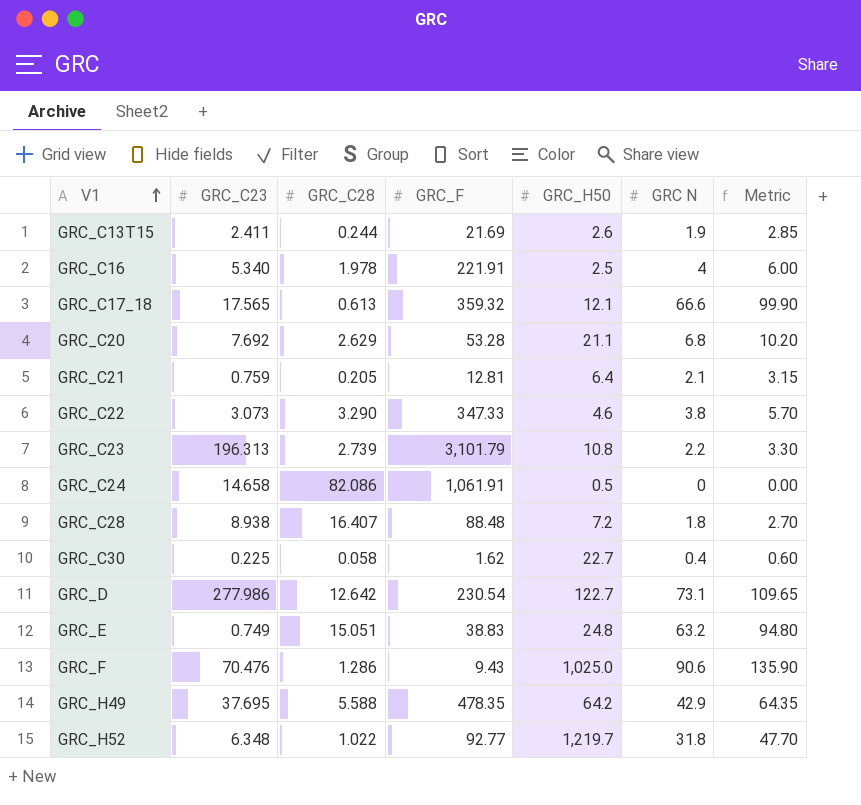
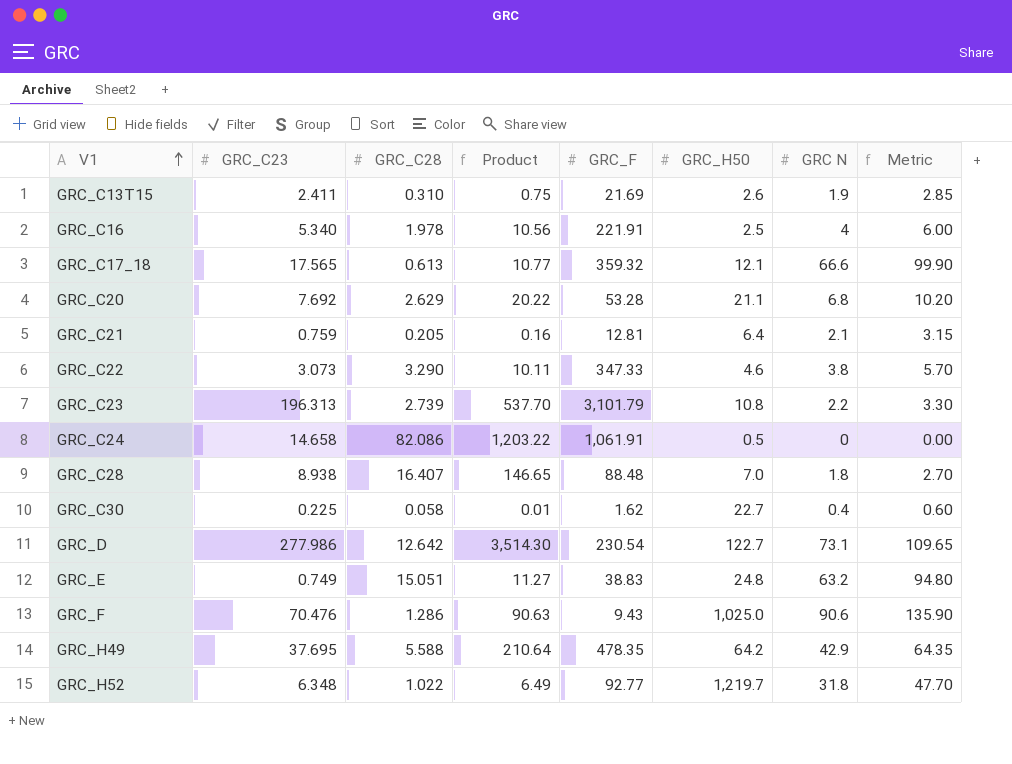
column Product | formula: none -> [GRC_C23] * [GRC_C28]
GRC_C13T15 | GRC_C28: 0.244 -> 0.310
GRC_C28 | GRC_H50: 7.2 -> 7.0

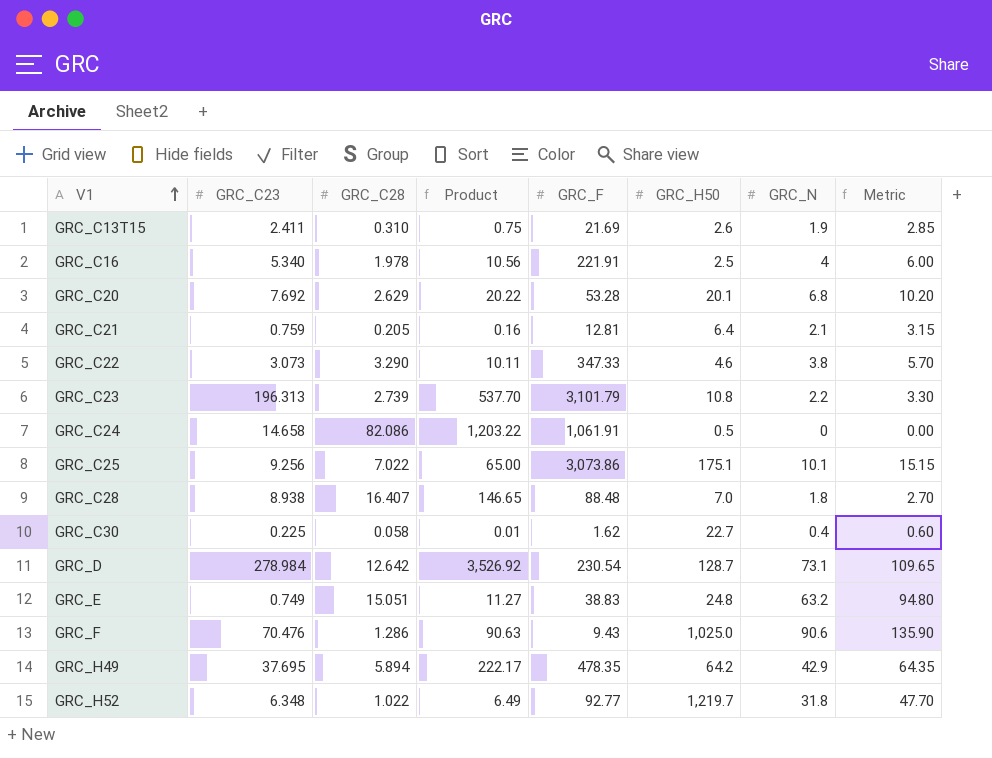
column name: GRC N -> GRC_N
row GRC_C17_18: 17.565 | 0.613 | 10.77 | 359.32 | 12.1 | 66.6 | 99.90 -> none
GRC_C20 | GRC_H50: 21.1 -> 20.1
row GRC_C25: none -> 9.256 | 7.022 | 65.00 | 3,073.86 | 175.1 | 10.1 | 15.15
GRC_D | GRC_C23: 277.986 -> 278.984
GRC_D | Product: 3,514.30 -> 3,526.92
GRC_D | GRC_H50: 122.7 -> 128.7
GRC_H49 | GRC_C28: 5.588 -> 5.894
GRC_H49 | Product: 210.64 -> 222.17

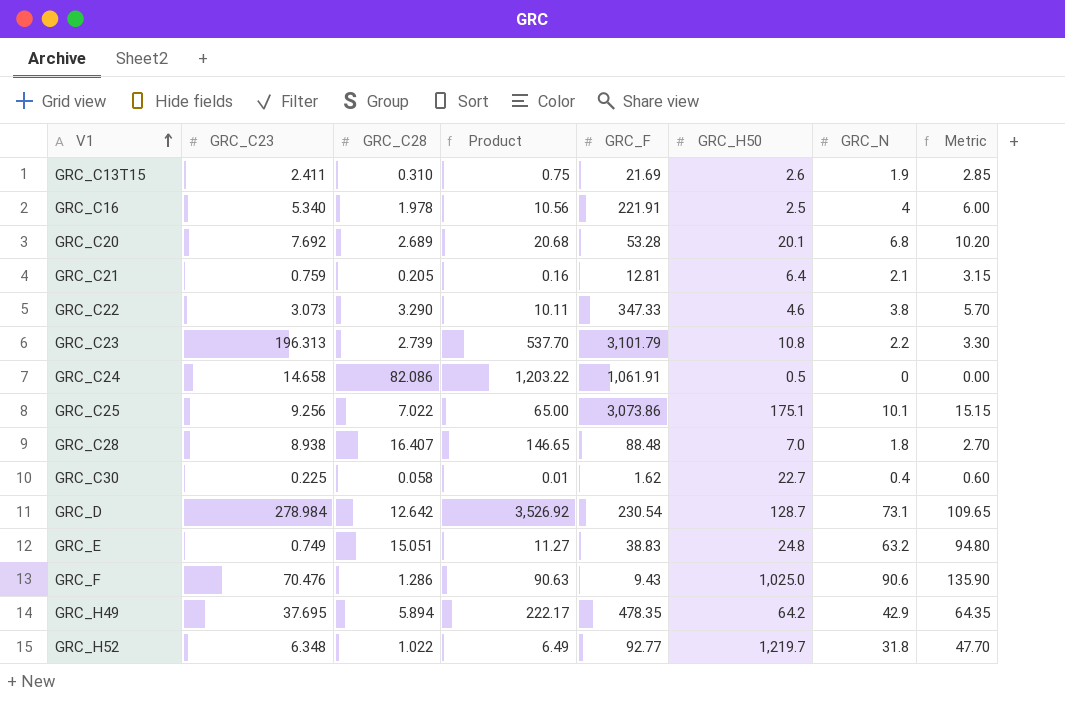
GRC_C20 | GRC_C28: 2.629 -> 2.689
GRC_C20 | Product: 20.22 -> 20.68

